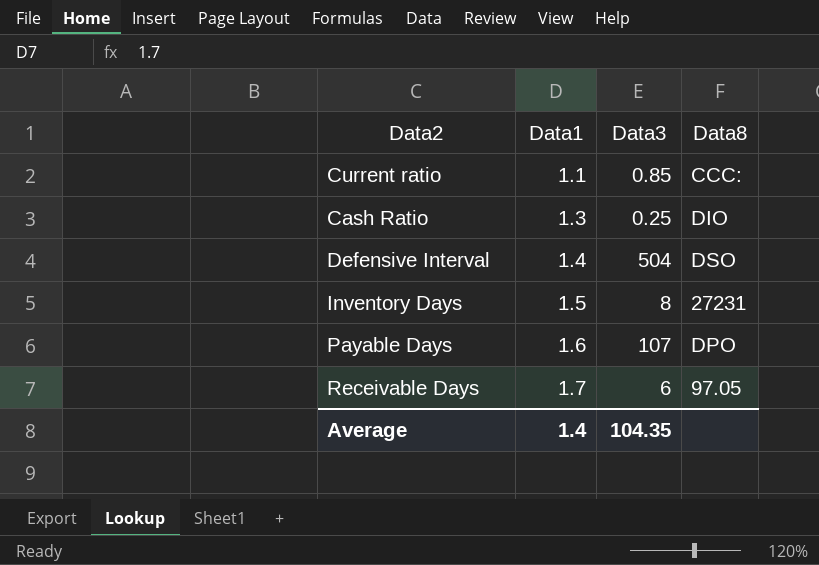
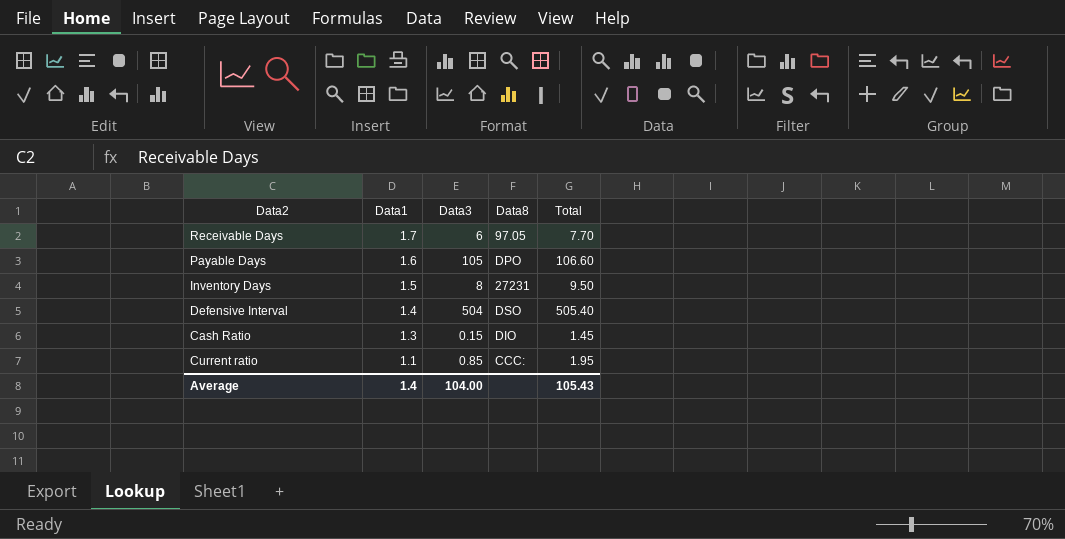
row order: Data1 ascending -> Data1 descending
column Total | formula: none -> [Data1] + [Data3]
Payable Days | Data3: 107 -> 105
Cash Ratio | Data3: 0.25 -> 0.15
Average | Data3: 104.35 -> 104.00

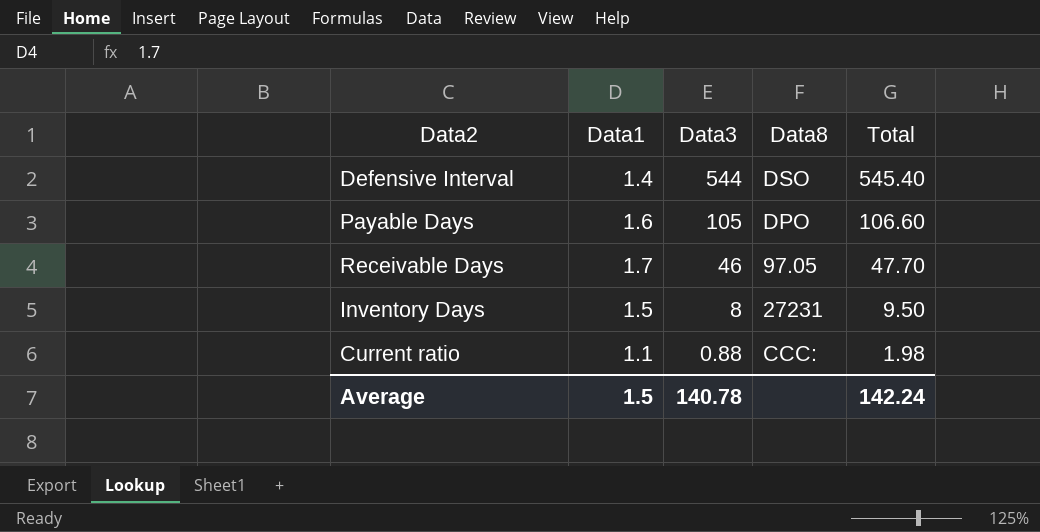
row order: Data1 descending -> Data3 descending
row Cash Ratio: 1.3 | 0.15 | DIO | 1.45 -> none
Defensive Interval | Data3: 504 -> 544
Defensive Interval | Total: 505.40 -> 545.40
Receivable Days | Data3: 6 -> 46
Receivable Days | Total: 7.70 -> 47.70
Current ratio | Data3: 0.85 -> 0.88
Current ratio | Total: 1.95 -> 1.98
Average | Data1: 1.4 -> 1.5
Average | Data3: 104.00 -> 140.78
Average | Total: 105.43 -> 142.24

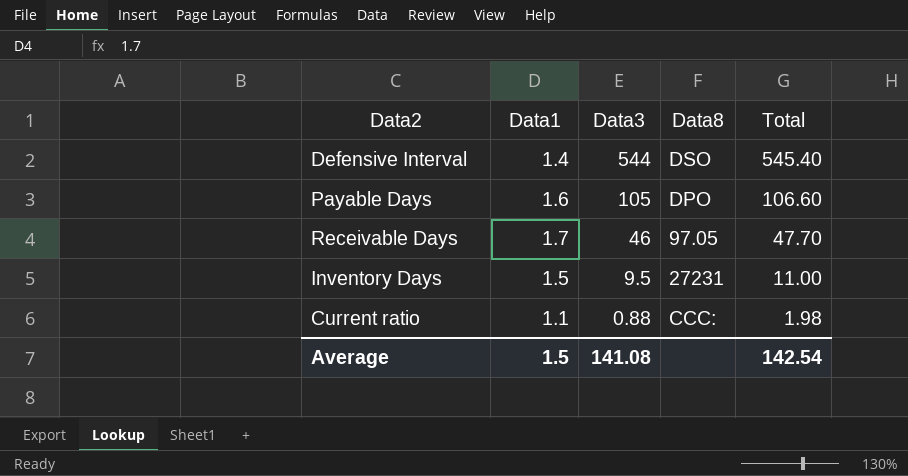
Inventory Days | Data3: 8 -> 9.5
Inventory Days | Total: 9.50 -> 11.00
Average | Data3: 140.78 -> 141.08
Average | Total: 142.24 -> 142.54

